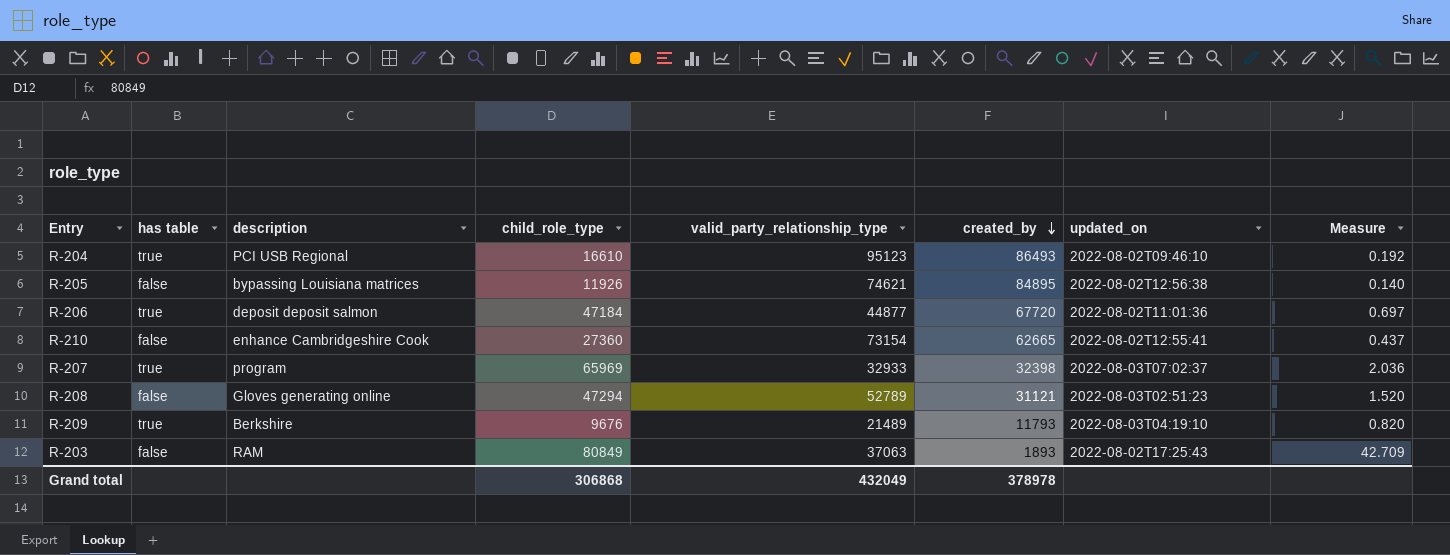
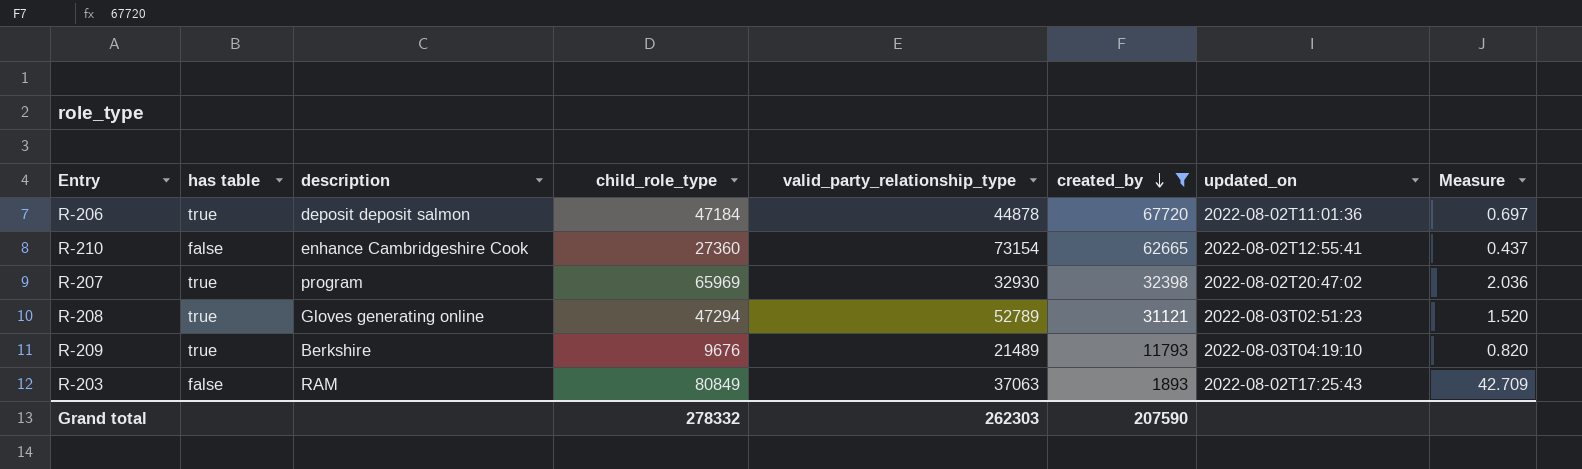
filter: none -> created_by <= 67720
R-206 | valid_party_relationship_type: 44877 -> 44878
R-207 | valid_party_relationship_type: 32933 -> 32930
R-207 | updated_on: 2022-08-03T07:02:37 -> 2022-08-02T20:47:02
R-208 | has table: false -> true
Grand total | child_role_type: 306868 -> 278332
Grand total | valid_party_relationship_type: 432049 -> 262303
Grand total | created_by: 378978 -> 207590

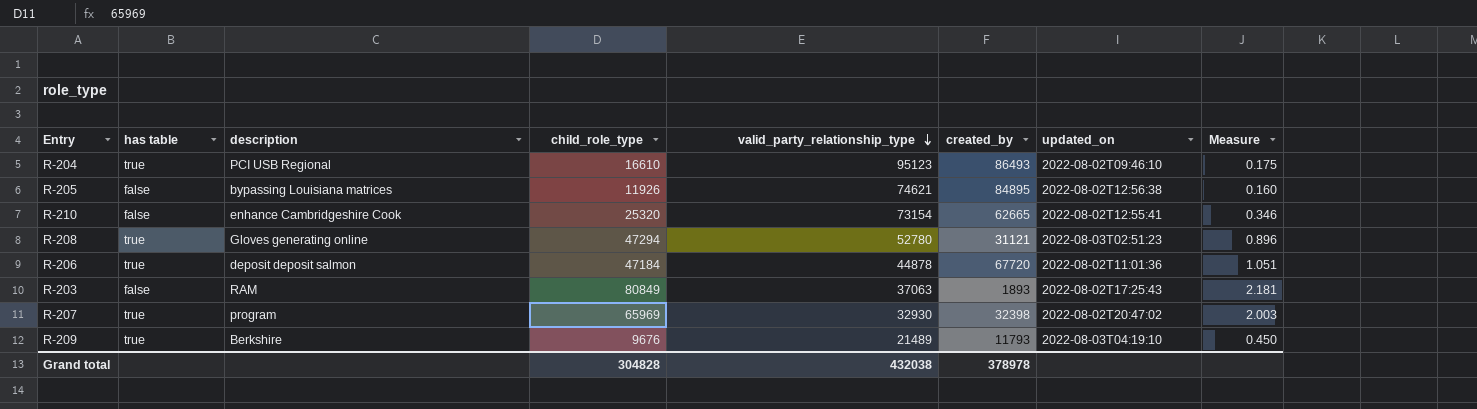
filter: created_by <= 67720 -> none
row order: created_by descending -> valid_party_relationship_type descending
column Measure | formula: [child_role_type] / [created_by] -> [child_role_type] / [valid_party_relationship_type]
R-210 | child_role_type: 27360 -> 25320
R-208 | valid_party_relationship_type: 52789 -> 52780
Grand total | child_role_type: 278332 -> 304828
Grand total | valid_party_relationship_type: 262303 -> 432038
Grand total | created_by: 207590 -> 378978

